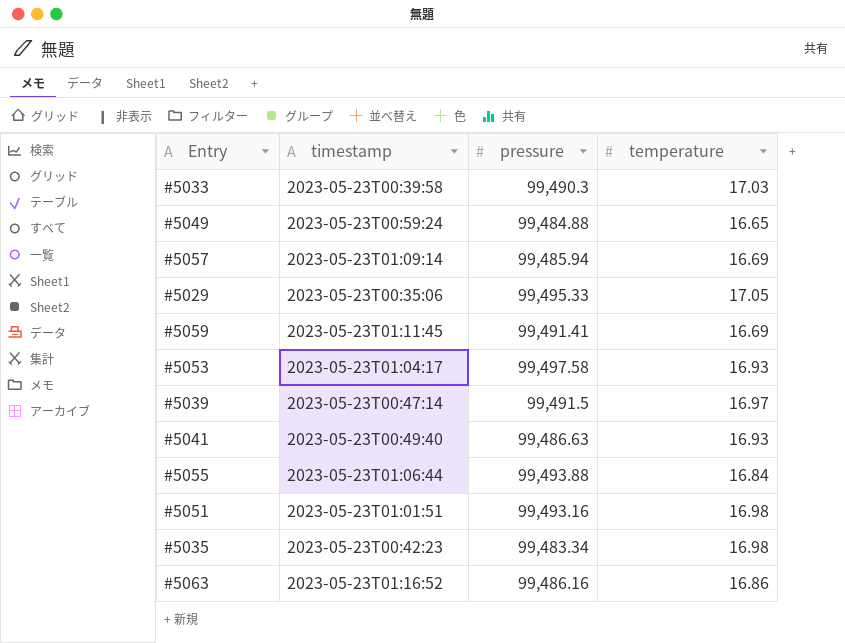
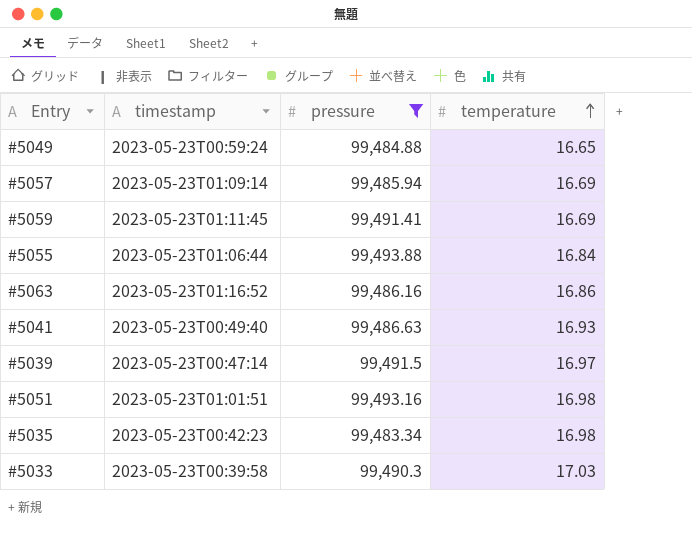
filter: none -> pressure <= 99,493.88
row order: none -> temperature ascending

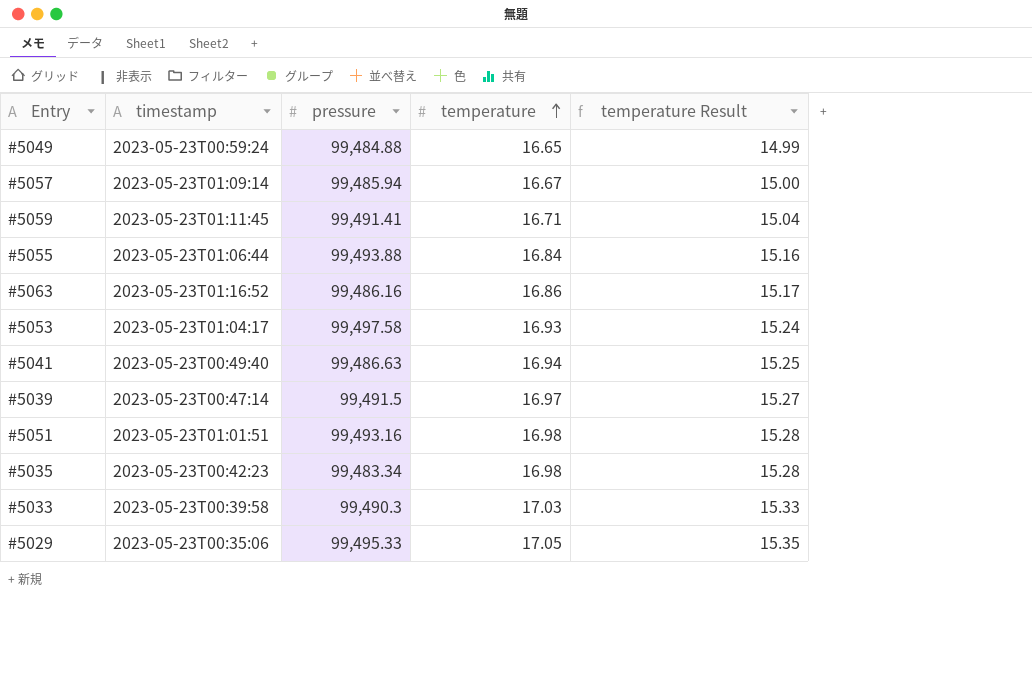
filter: pressure <= 99,493.88 -> none
column temperature Result | formula: none -> [temperature] * 0.9
#5057 | temperature: 16.69 -> 16.67
#5059 | temperature: 16.69 -> 16.71
#5041 | temperature: 16.93 -> 16.94

